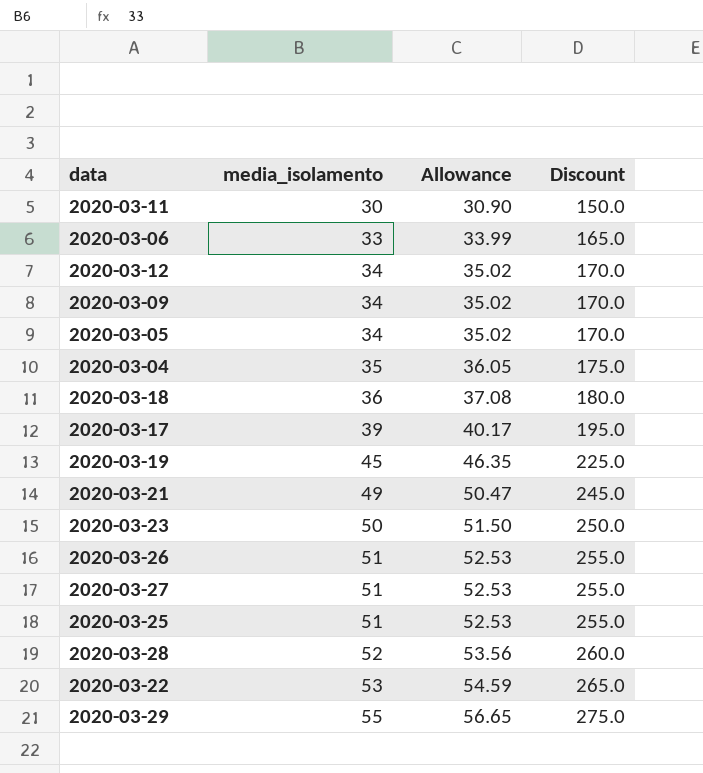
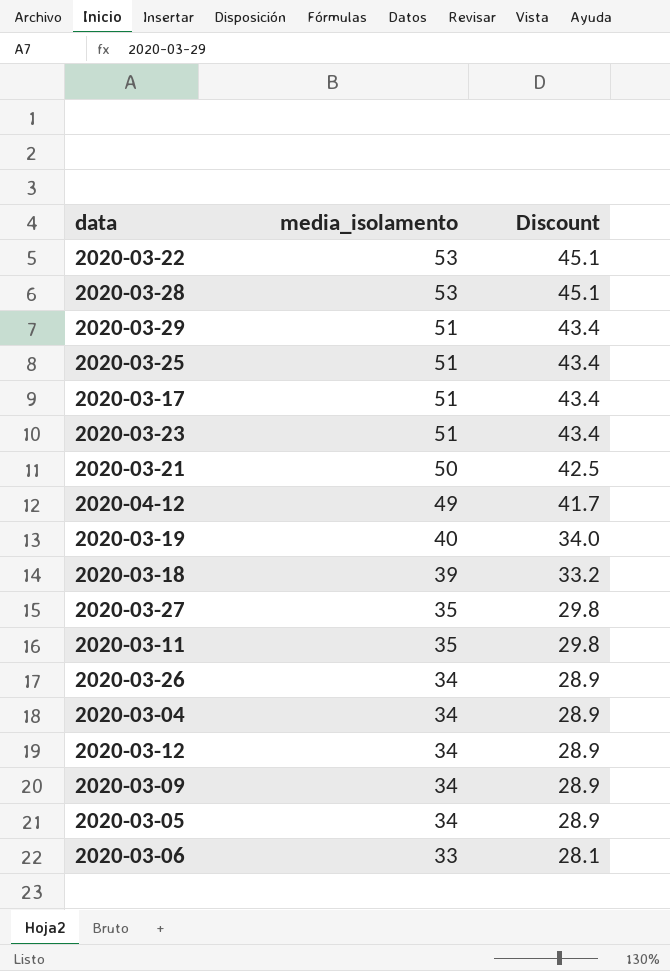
row order: media_isolamento ascending -> media_isolamento descending
column Allowance | formula: [media_isolamento] * 1.03 -> none
column Discount | formula: [media_isolamento] * 5 -> [media_isolamento] * 0.85
2020-03-28 | media_isolamento: 52 -> 53
2020-03-29 | media_isolamento: 55 -> 51
2020-03-17 | media_isolamento: 39 -> 51
2020-03-23 | media_isolamento: 50 -> 51
2020-03-21 | media_isolamento: 49 -> 50
row 2020-04-12: none -> 49 | 41.7
2020-03-19 | media_isolamento: 45 -> 40
2020-03-18 | media_isolamento: 36 -> 39
2020-03-27 | media_isolamento: 51 -> 35
2020-03-11 | media_isolamento: 30 -> 35
2020-03-26 | media_isolamento: 51 -> 34
2020-03-04 | media_isolamento: 35 -> 34

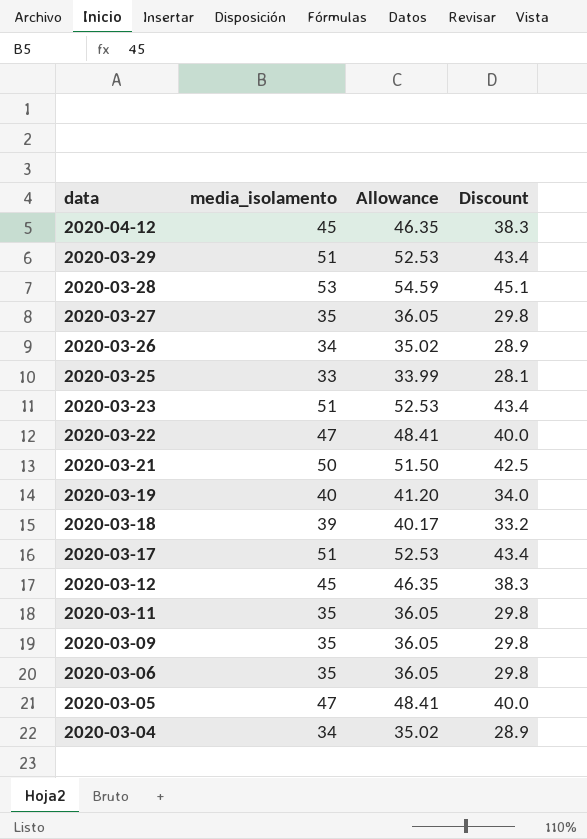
row order: media_isolamento descending -> data descending
column Allowance | formula: none -> [media_isolamento] * 1.03
2020-04-12 | media_isolamento: 49 -> 45
2020-04-12 | Discount: 41.7 -> 38.3
2020-03-25 | media_isolamento: 51 -> 33
2020-03-25 | Discount: 43.4 -> 28.1
2020-03-22 | media_isolamento: 53 -> 47
2020-03-22 | Discount: 45.1 -> 40.0
2020-03-12 | media_isolamento: 34 -> 45
2020-03-12 | Discount: 28.9 -> 38.3
2020-03-09 | media_isolamento: 34 -> 35
2020-03-09 | Discount: 28.9 -> 29.8
2020-03-06 | media_isolamento: 33 -> 35
2020-03-06 | Discount: 28.1 -> 29.8
2020-03-05 | media_isolamento: 34 -> 47
2020-03-05 | Discount: 28.9 -> 40.0

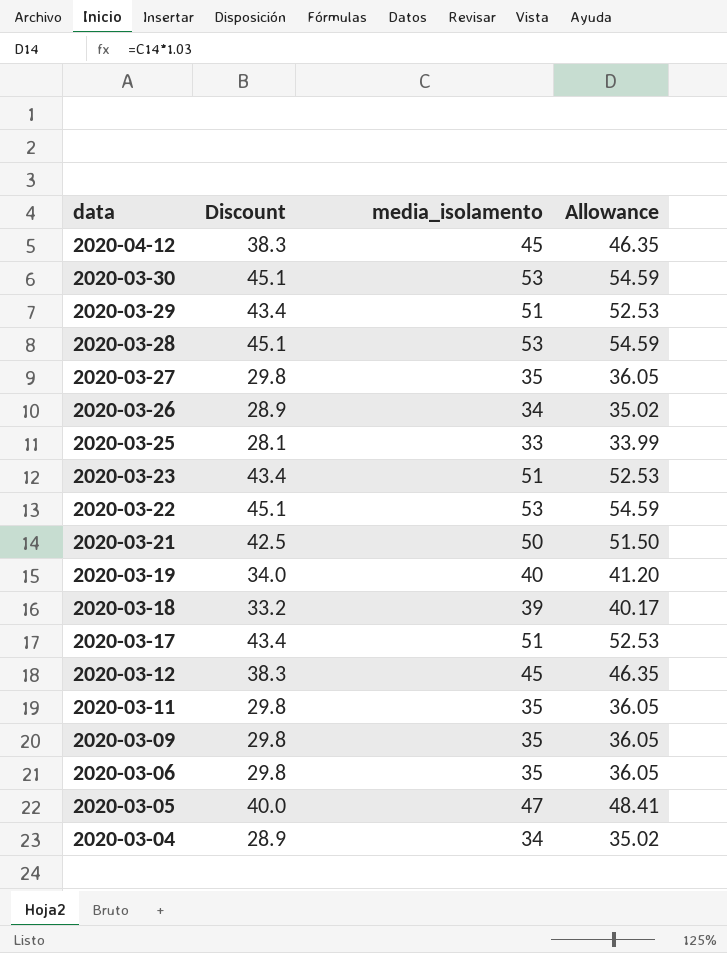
column Discount | position: 4 -> 2
row 2020-03-30: none -> 45.1 | 53 | 54.59
2020-03-22 | Discount: 40.0 -> 45.1
2020-03-22 | media_isolamento: 47 -> 53
2020-03-22 | Allowance: 48.41 -> 54.59

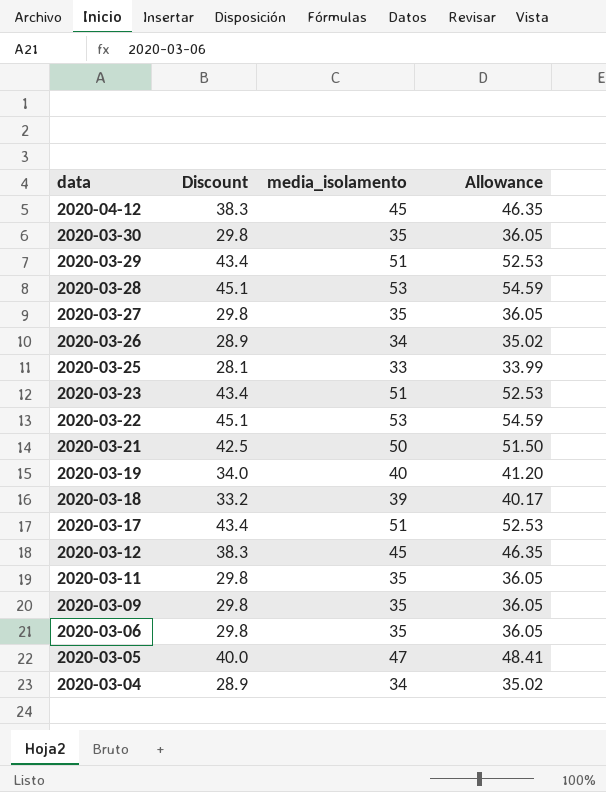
2020-03-30 | Discount: 45.1 -> 29.8
2020-03-30 | media_isolamento: 53 -> 35
2020-03-30 | Allowance: 54.59 -> 36.05

